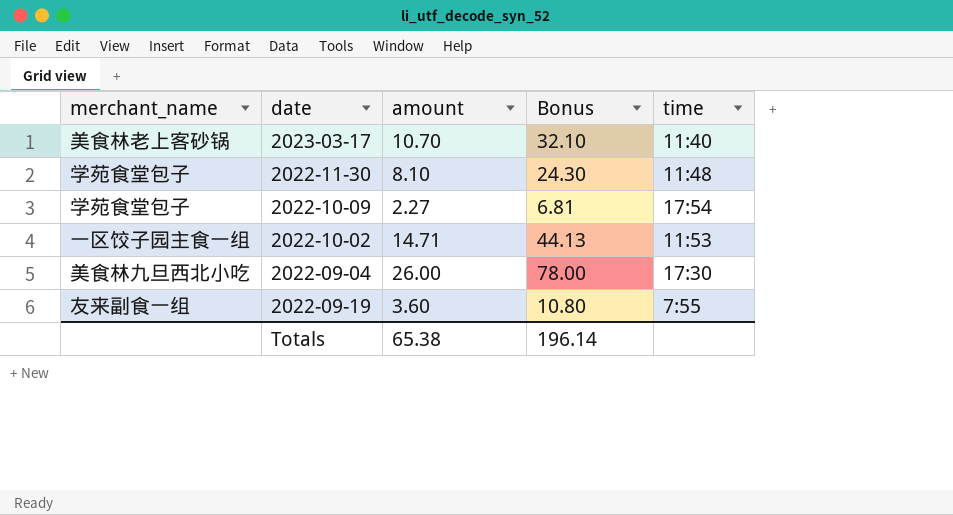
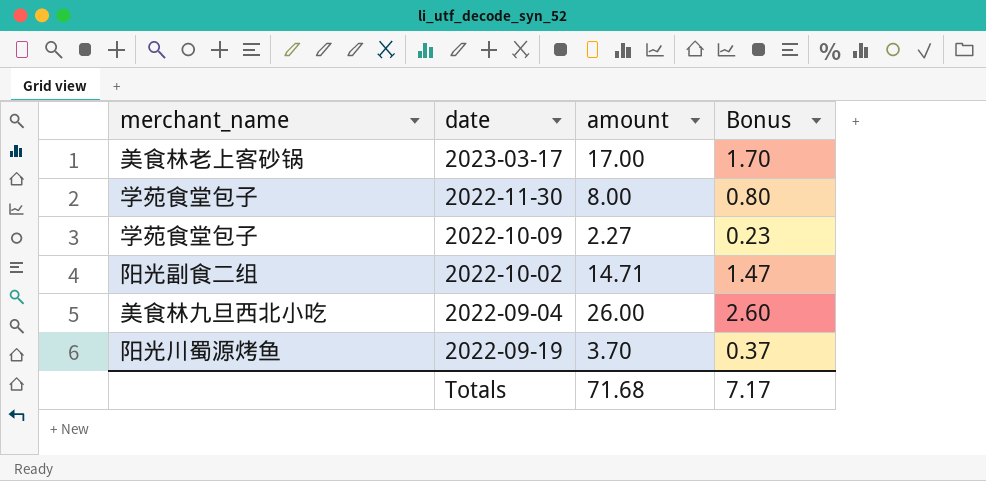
column time | position: 5 -> none
column Bonus | formula: [amount] * 3 -> [amount] * 0.1
2023-03-17 | amount: 10.70 -> 17.00
2022-11-30 | amount: 8.10 -> 8.00
2022-10-02 | merchant_name: 一区饺子园主食一组 -> 阳光副食二组
2022-09-19 | merchant_name: 友来副食一组 -> 阳光川蜀源烤鱼
2022-09-19 | amount: 3.60 -> 3.70
Totals | amount: 65.38 -> 71.68
Totals | Bonus: 196.14 -> 7.17

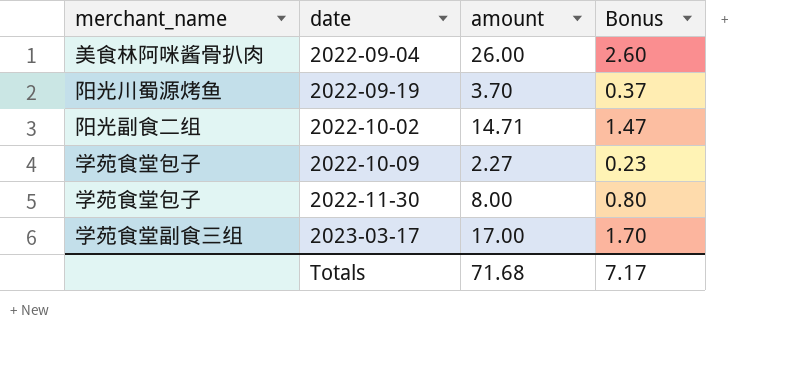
row order: none -> date ascending
2022-09-04 | merchant_name: 美食林九旦西北小吃 -> 美食林阿咪酱骨扒肉
2023-03-17 | merchant_name: 美食林老上客砂锅 -> 学苑食堂副食三组

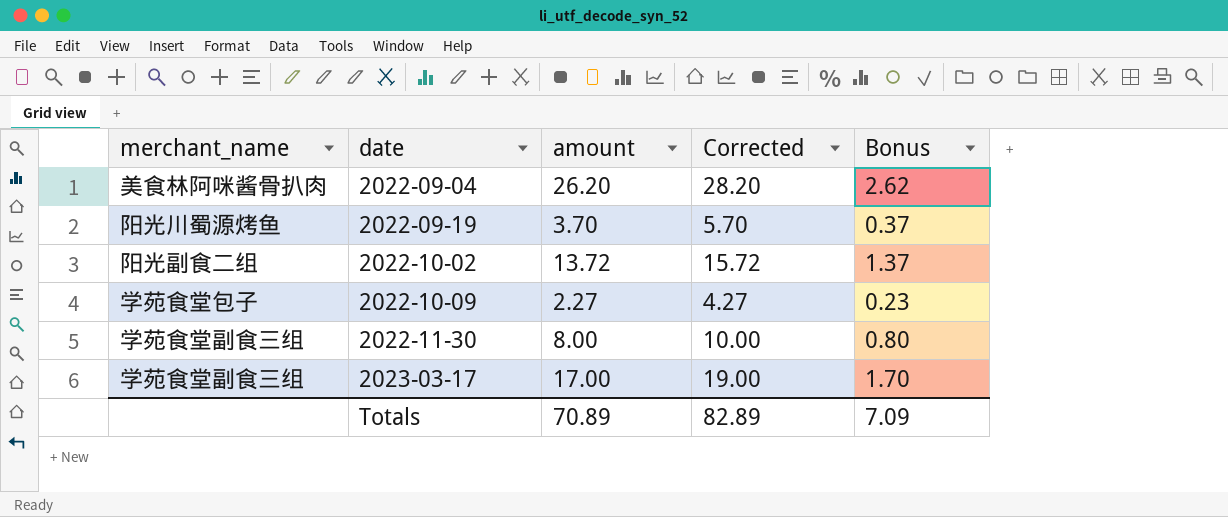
column Corrected | formula: none -> [amount] + 2
2022-09-04 | amount: 26.00 -> 26.20
2022-09-04 | Bonus: 2.60 -> 2.62
2022-10-02 | amount: 14.71 -> 13.72
2022-10-02 | Bonus: 1.47 -> 1.37
2022-11-30 | merchant_name: 学苑食堂包子 -> 学苑食堂副食三组
Totals | amount: 71.68 -> 70.89
Totals | Bonus: 7.17 -> 7.09

